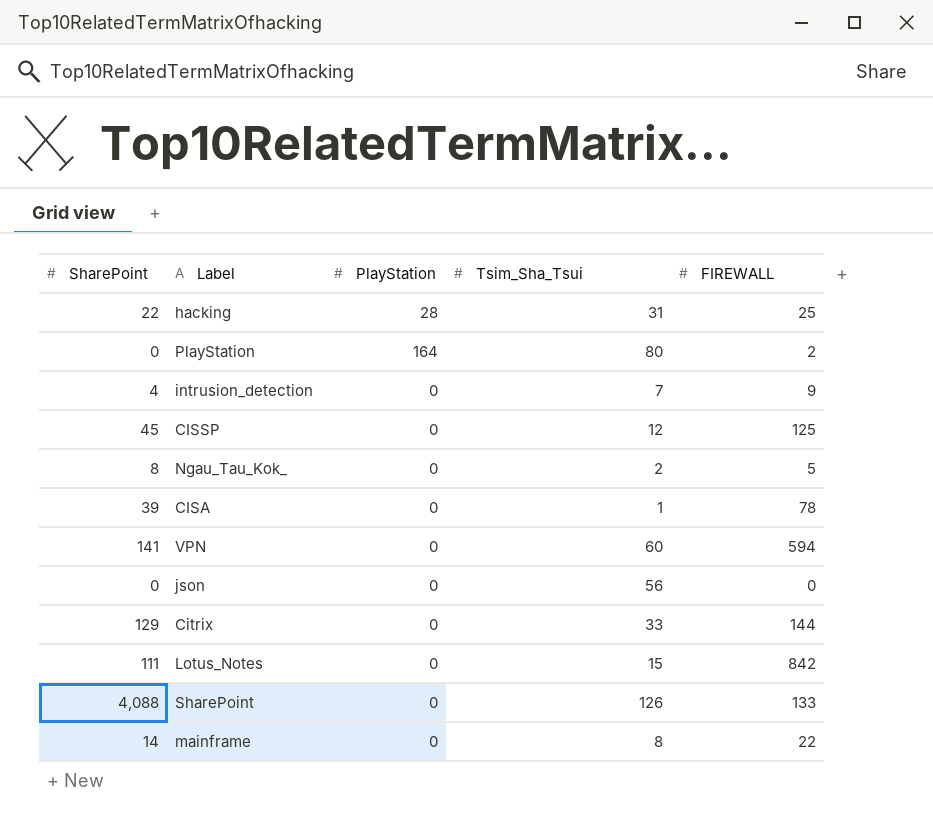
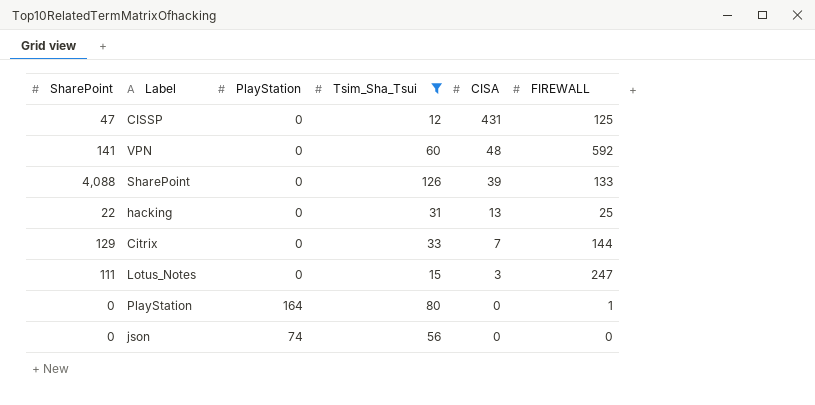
filter: none -> Tsim_Sha_Tsui >= 12
row order: none -> CISA descending
column CISA | position: none -> 5
CISSP | SharePoint: 45 -> 47
VPN | FIREWALL: 594 -> 592
hacking | PlayStation: 28 -> 0
Lotus_Notes | FIREWALL: 842 -> 247
PlayStation | FIREWALL: 2 -> 1
json | PlayStation: 0 -> 74

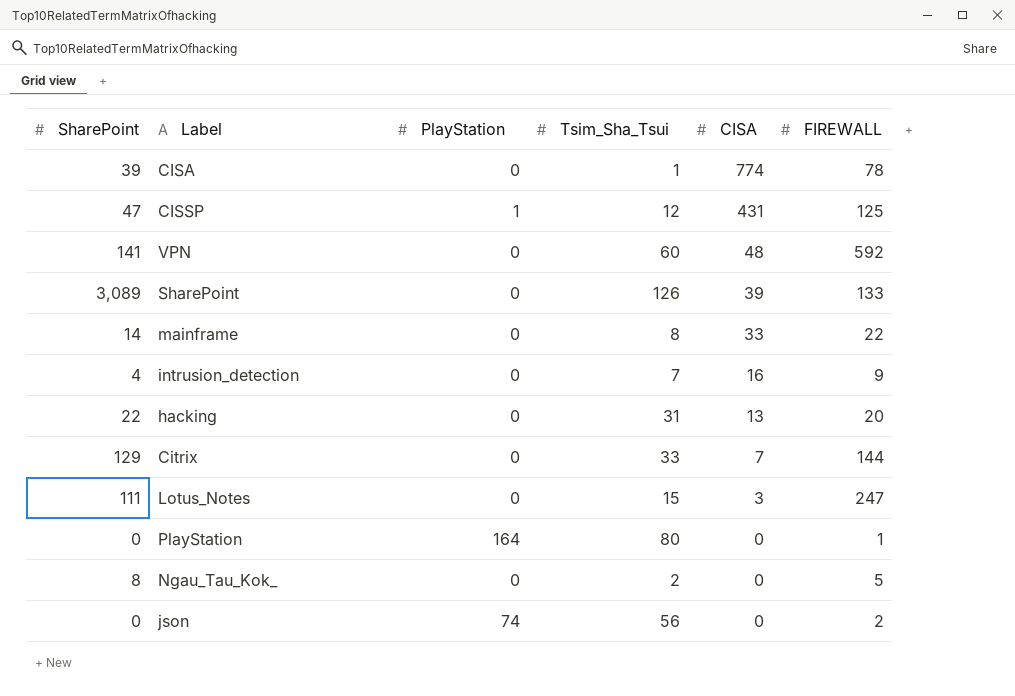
filter: Tsim_Sha_Tsui >= 12 -> none
CISSP | PlayStation: 0 -> 1
SharePoint | SharePoint: 4,088 -> 3,089
hacking | FIREWALL: 25 -> 20
json | FIREWALL: 0 -> 2

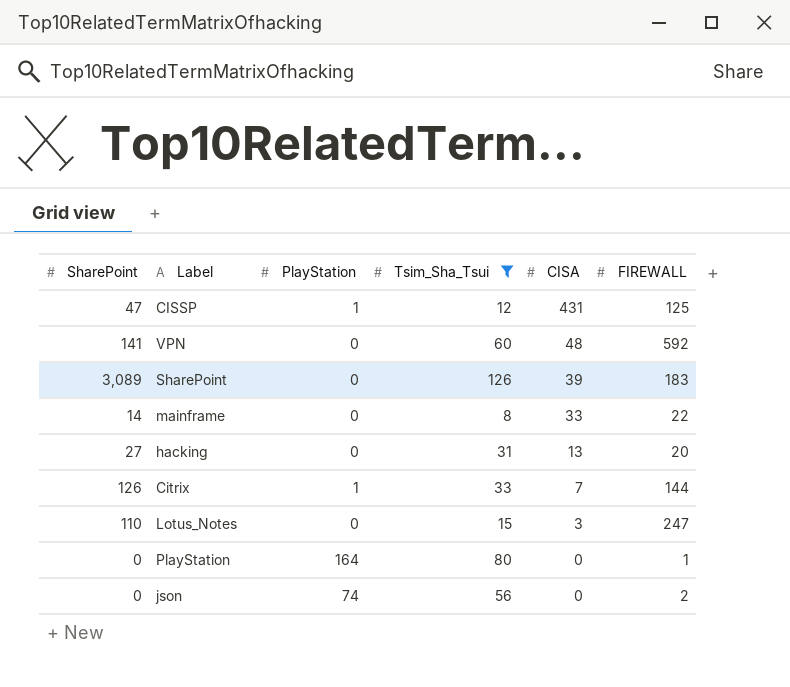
filter: none -> Tsim_Sha_Tsui >= 8
SharePoint | FIREWALL: 133 -> 183
hacking | SharePoint: 22 -> 27
Citrix | SharePoint: 129 -> 126
Citrix | PlayStation: 0 -> 1
Lotus_Notes | SharePoint: 111 -> 110

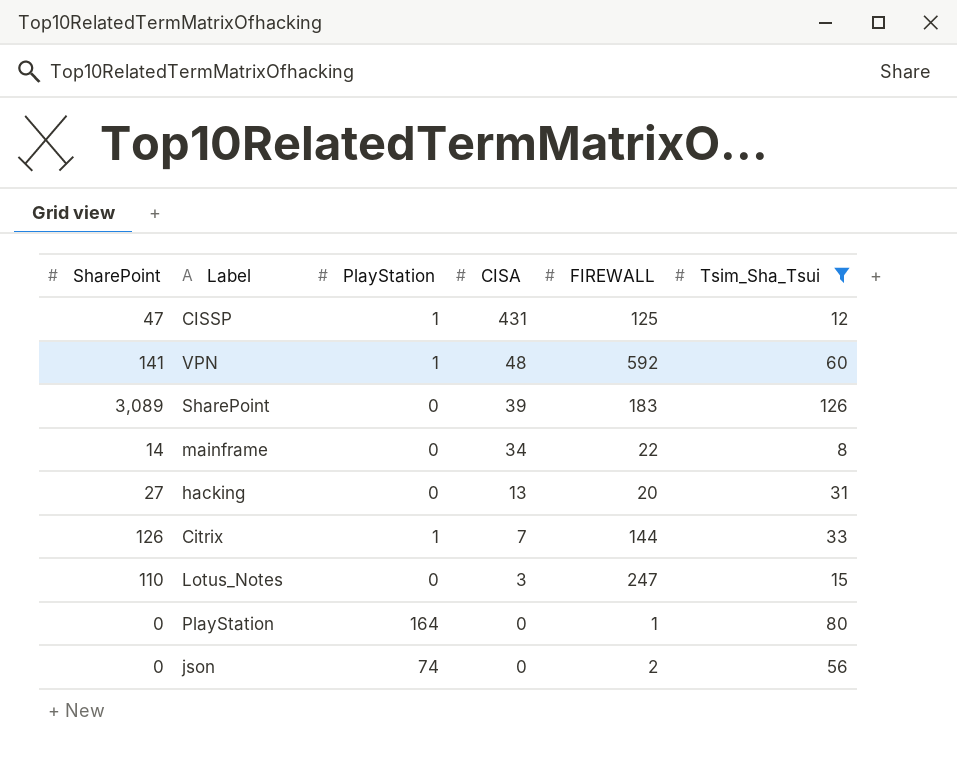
column Tsim_Sha_Tsui | position: 4 -> 6
VPN | PlayStation: 0 -> 1
mainframe | CISA: 33 -> 34

